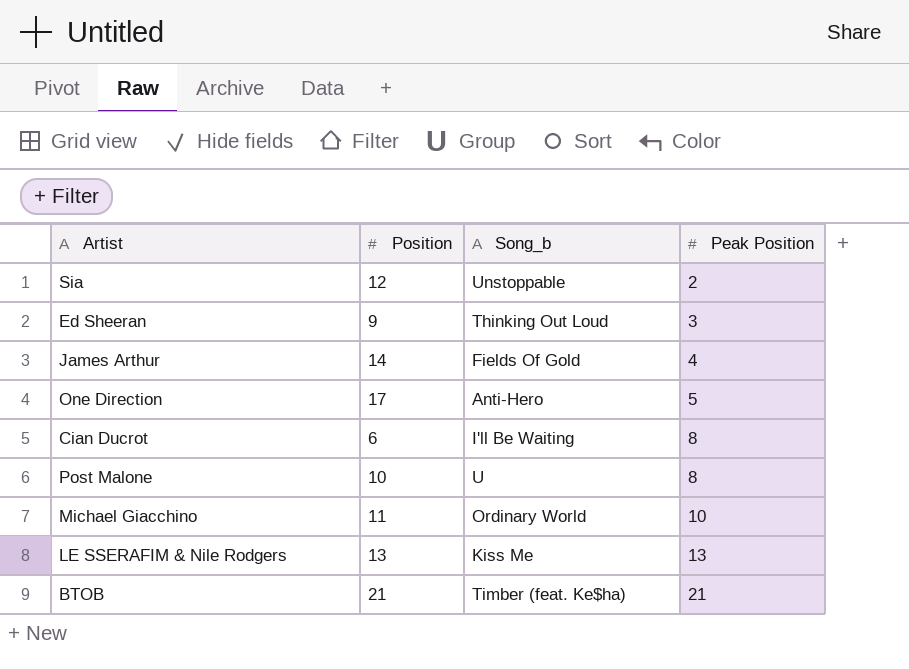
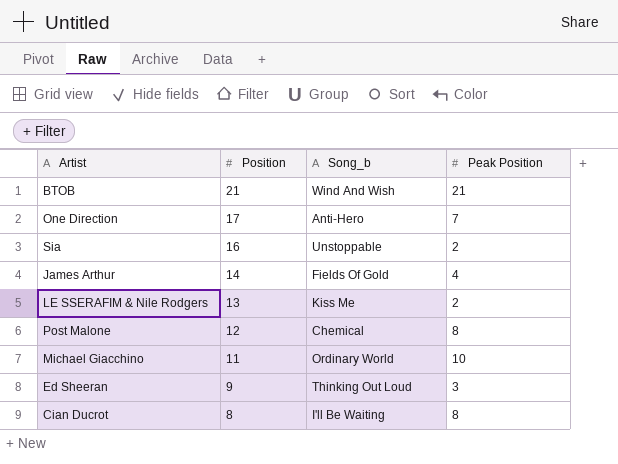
row order: Peak Position ascending -> Position descending
BTOB | Song_b: Timber (feat. Ke$ha) -> Wind And Wish
One Direction | Peak Position: 5 -> 7
Sia | Position: 12 -> 16
LE SSERAFIM & Nile Rodgers | Peak Position: 13 -> 2
Post Malone | Position: 10 -> 12
Post Malone | Song_b: U -> Chemical
Cian Ducrot | Position: 6 -> 8

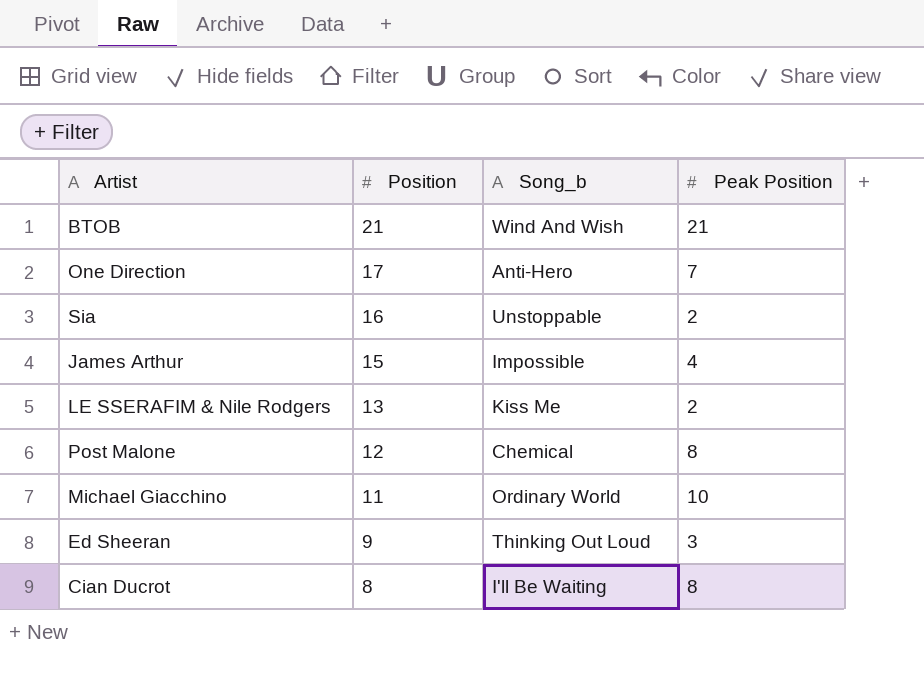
James Arthur | Position: 14 -> 15
James Arthur | Song_b: Fields Of Gold -> Impossible

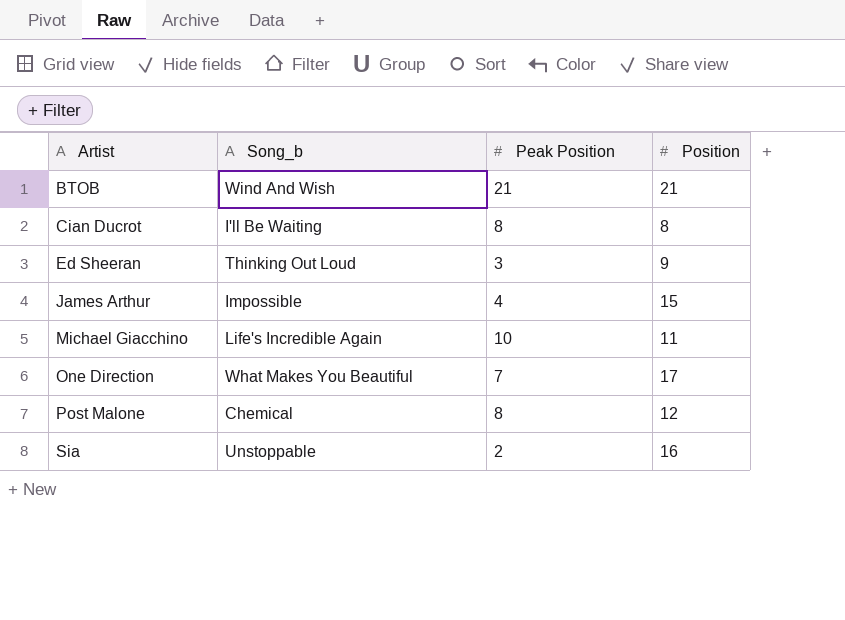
row order: Position descending -> Artist ascending
column Position | position: 2 -> 4
row LE SSERAFIM & Nile Rodgers: 13 | Kiss Me | 2 -> none
Michael Giacchino | Song_b: Ordinary World -> Life's Incredible Again
One Direction | Song_b: Anti-Hero -> What Makes You Beautiful

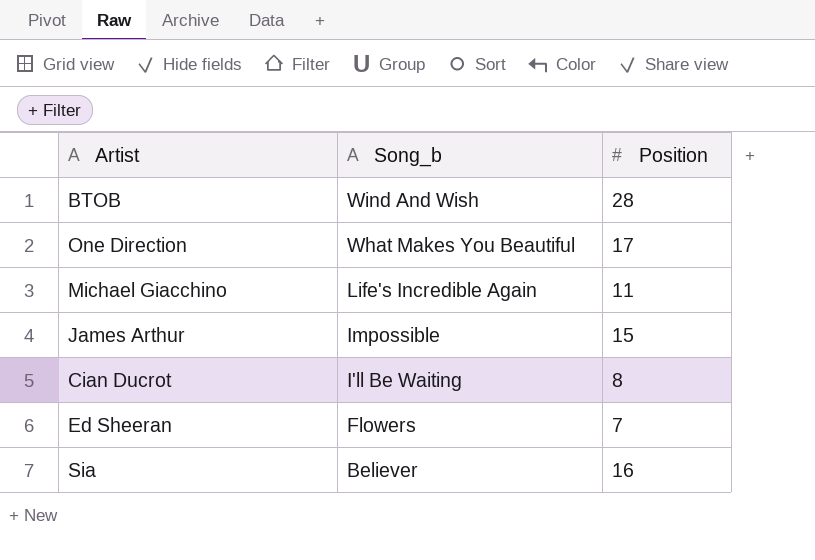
row order: Artist ascending -> Song_b descending
column Peak Position | position: 3 -> none
row Post Malone: Chemical | 8 | 12 -> none
BTOB | Position: 21 -> 28
Ed Sheeran | Song_b: Thinking Out Loud -> Flowers
Ed Sheeran | Position: 9 -> 7
Sia | Song_b: Unstoppable -> Believer

